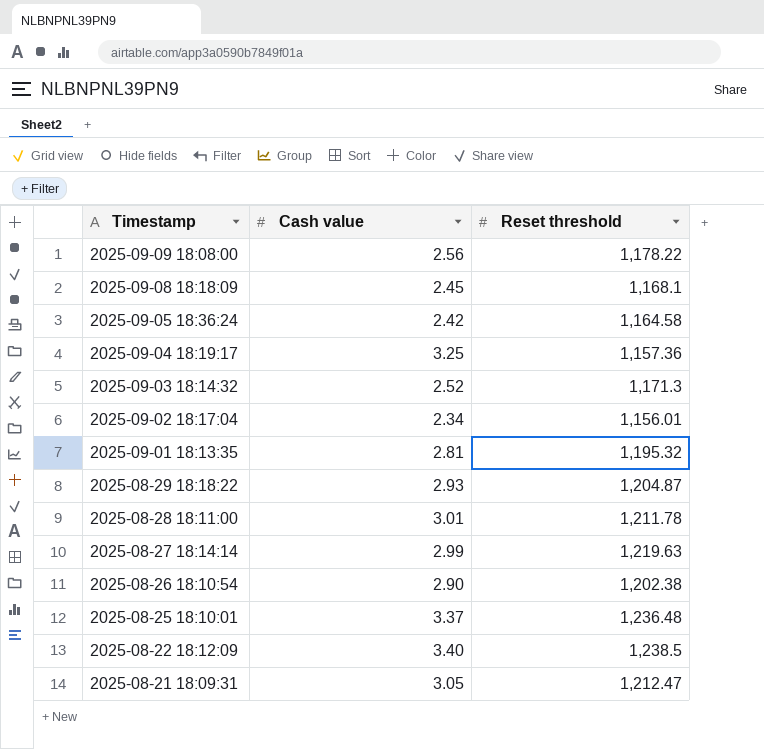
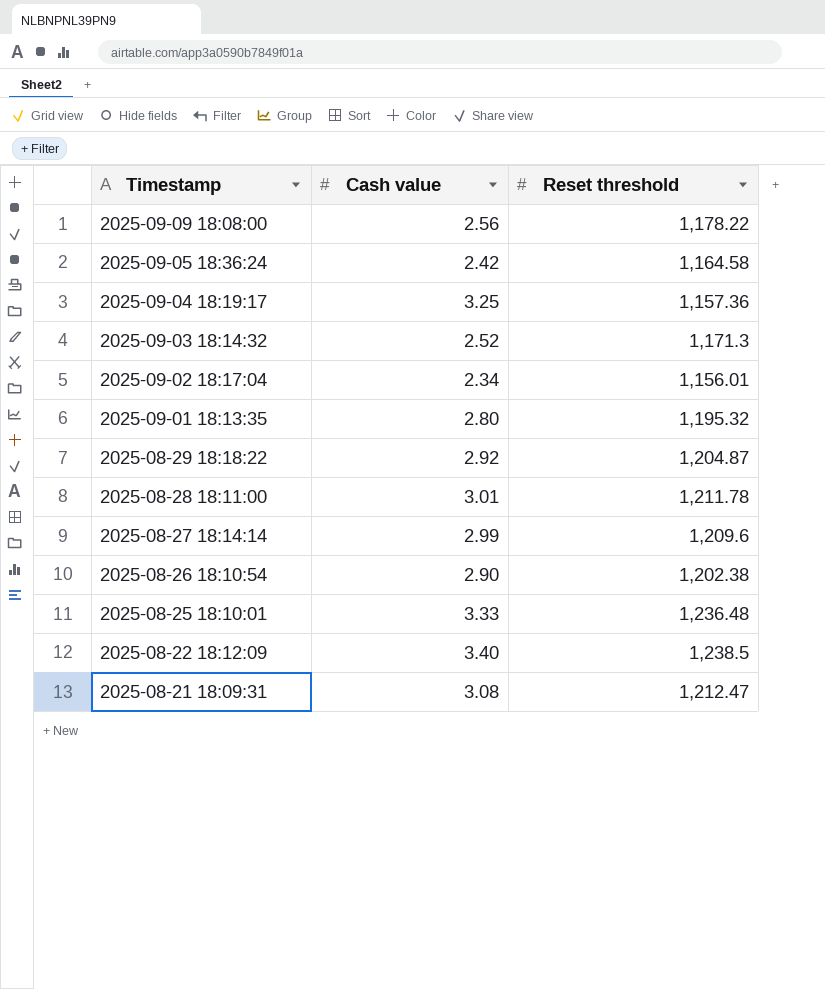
row 2025-09-08 18:18:09: 2.45 | 1,168.1 -> none
2025-09-01 18:13:35 | Cash value: 2.81 -> 2.80
2025-08-29 18:18:22 | Cash value: 2.93 -> 2.92
2025-08-27 18:14:14 | Reset threshold: 1,219.63 -> 1,209.6
2025-08-25 18:10:01 | Cash value: 3.37 -> 3.33
2025-08-21 18:09:31 | Cash value: 3.05 -> 3.08

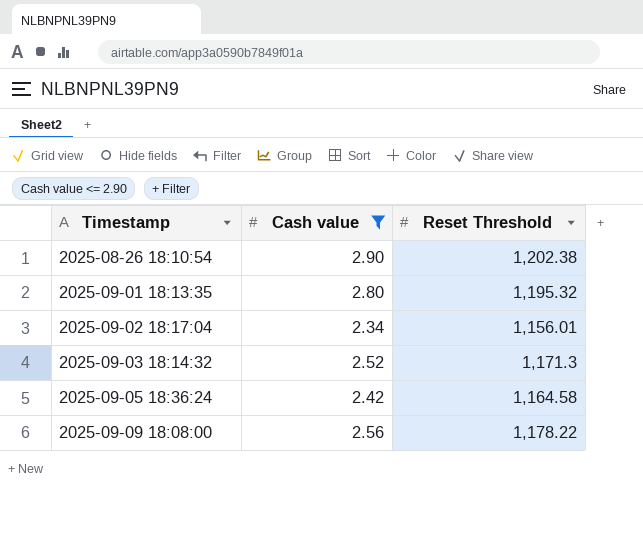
filter: none -> Cash value <= 2.90
row order: Timestamp descending -> Timestamp ascending
column name: Reset threshold -> Reset Threshold

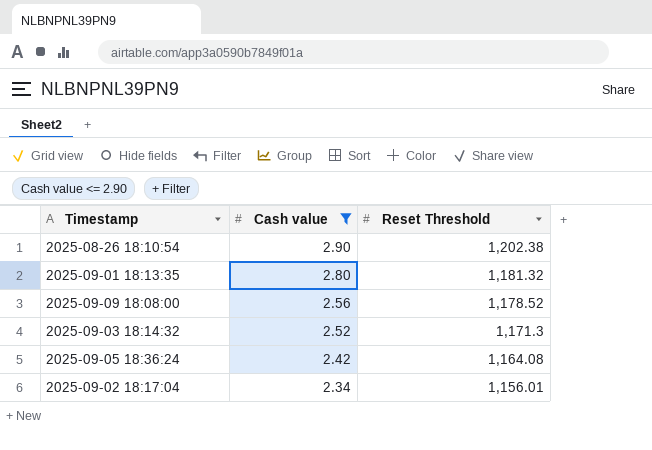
row order: Timestamp ascending -> Cash value descending
2025-09-01 18:13:35 | Reset Threshold: 1,195.32 -> 1,181.32
2025-09-09 18:08:00 | Reset Threshold: 1,178.22 -> 1,178.52
2025-09-05 18:36:24 | Reset Threshold: 1,164.58 -> 1,164.08

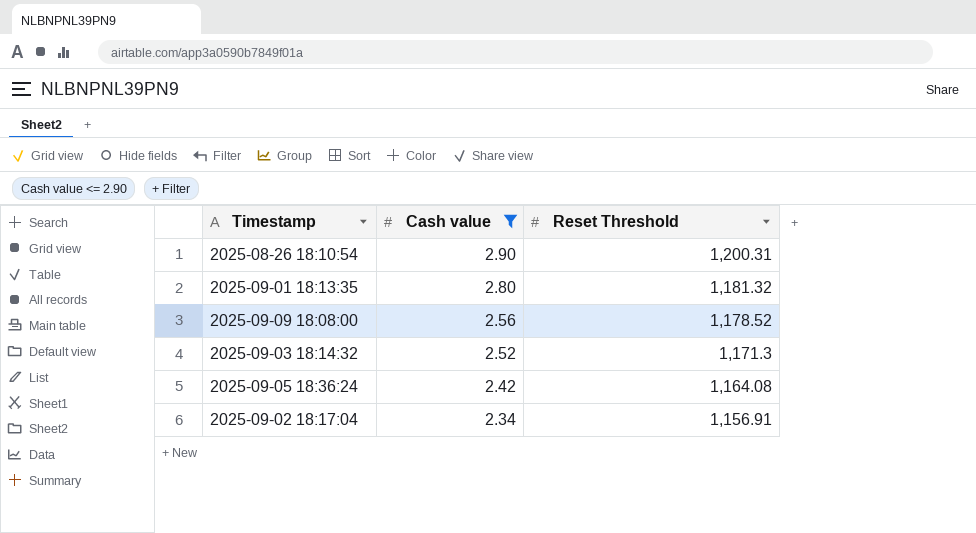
2025-08-26 18:10:54 | Reset Threshold: 1,202.38 -> 1,200.31
2025-09-02 18:17:04 | Reset Threshold: 1,156.01 -> 1,156.91

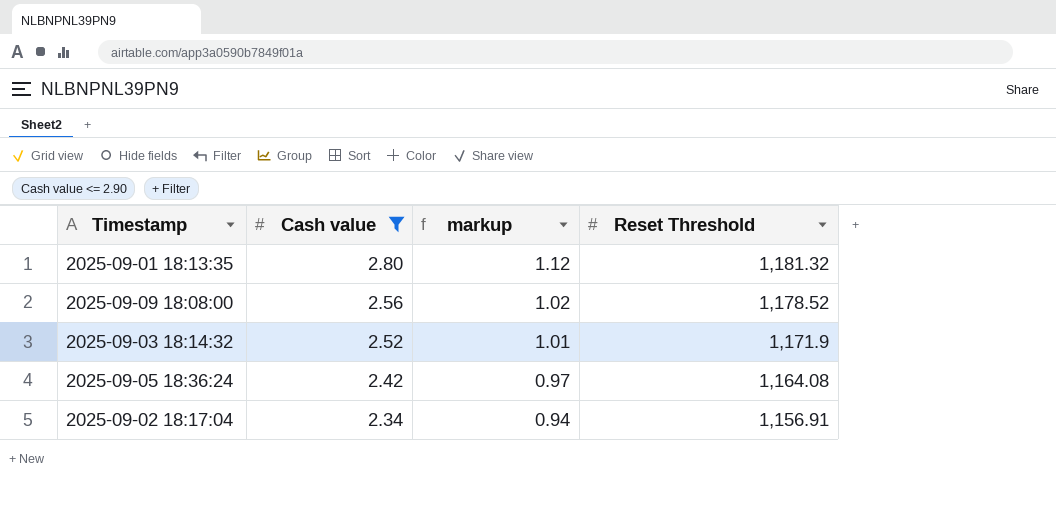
column markup | formula: none -> [Cash value] * 0.4
row 2025-08-26 18:10:54: 2.90 | 1,200.31 -> none
2025-09-03 18:14:32 | Reset Threshold: 1,171.3 -> 1,171.9

